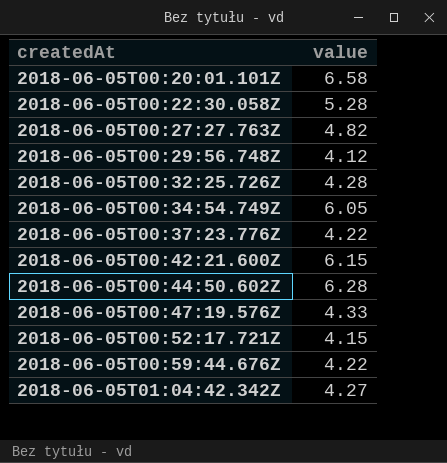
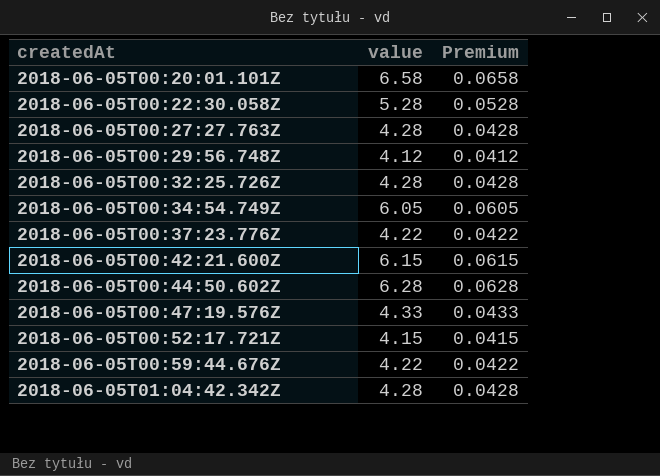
column Premium | formula: none -> [value] * 0.01
2018-06-05T00:27:27.763Z | value: 4.82 -> 4.28
2018-06-05T01:04:42.342Z | value: 4.27 -> 4.28

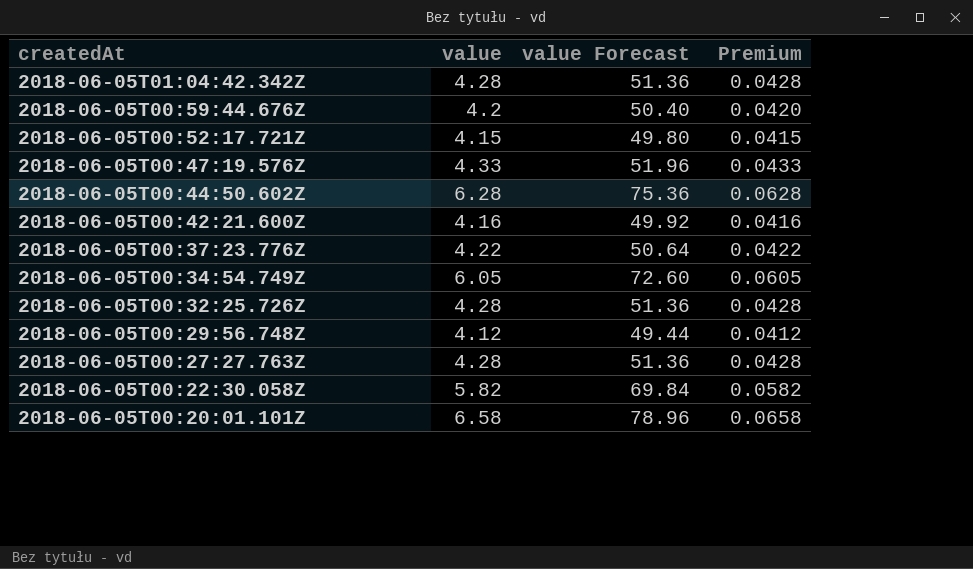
row order: createdAt ascending -> createdAt descending
column value Forecast | formula: none -> [value] * 12
2018-06-05T00:59:44.676Z | value: 4.22 -> 4.2
2018-06-05T00:59:44.676Z | Premium: 0.0422 -> 0.0420
2018-06-05T00:42:21.600Z | value: 6.15 -> 4.16
2018-06-05T00:42:21.600Z | Premium: 0.0615 -> 0.0416
2018-06-05T00:22:30.058Z | value: 5.28 -> 5.82
2018-06-05T00:22:30.058Z | Premium: 0.0528 -> 0.0582

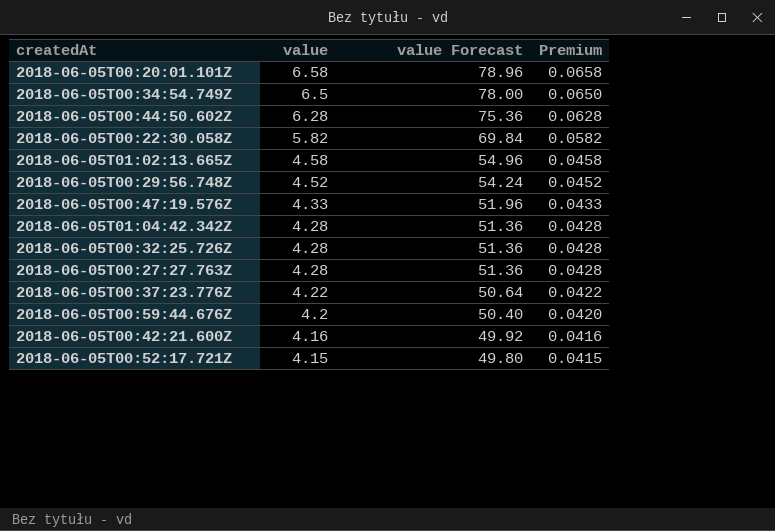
row order: createdAt descending -> value descending
2018-06-05T00:34:54.749Z | value: 6.05 -> 6.5
2018-06-05T00:34:54.749Z | value Forecast: 72.60 -> 78.00
2018-06-05T00:34:54.749Z | Premium: 0.0605 -> 0.0650
row 2018-06-05T01:02:13.665Z: none -> 4.58 | 54.96 | 0.0458
2018-06-05T00:29:56.748Z | value: 4.12 -> 4.52
2018-06-05T00:29:56.748Z | value Forecast: 49.44 -> 54.24
2018-06-05T00:29:56.748Z | Premium: 0.0412 -> 0.0452

